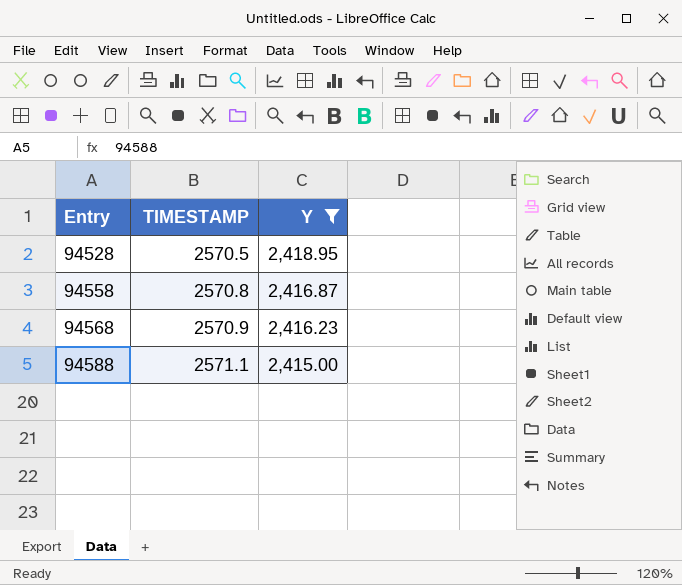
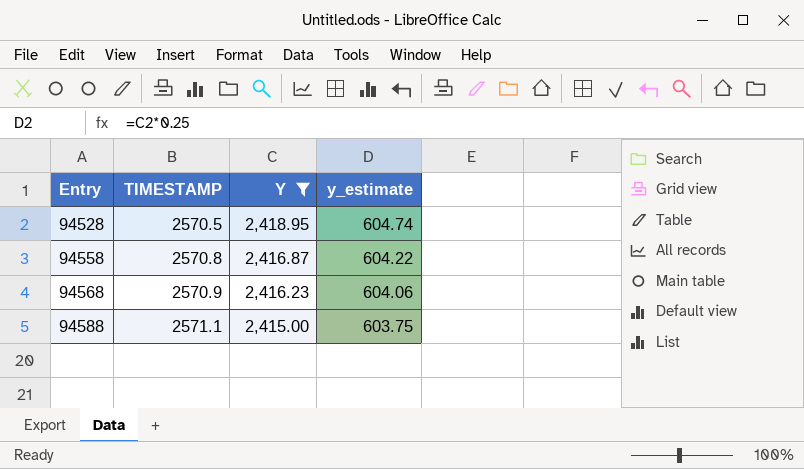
column y_estimate | formula: none -> [Y] * 0.25

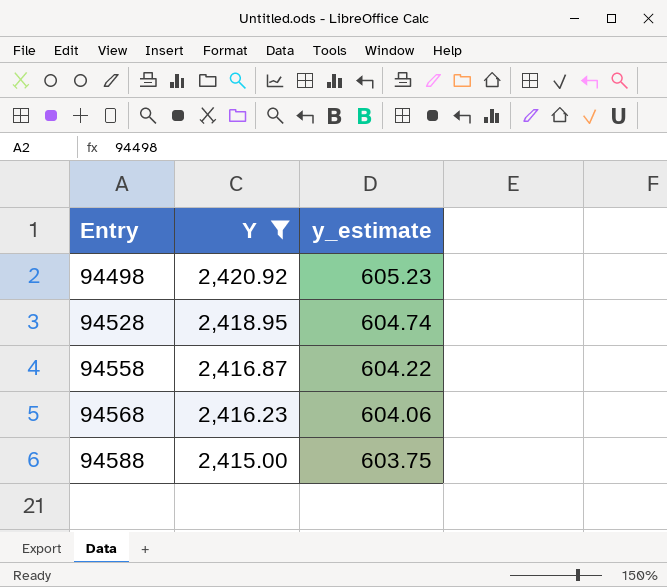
column TIMESTAMP | position: 2 -> none
row 94498: none -> 2,420.92 | 605.23

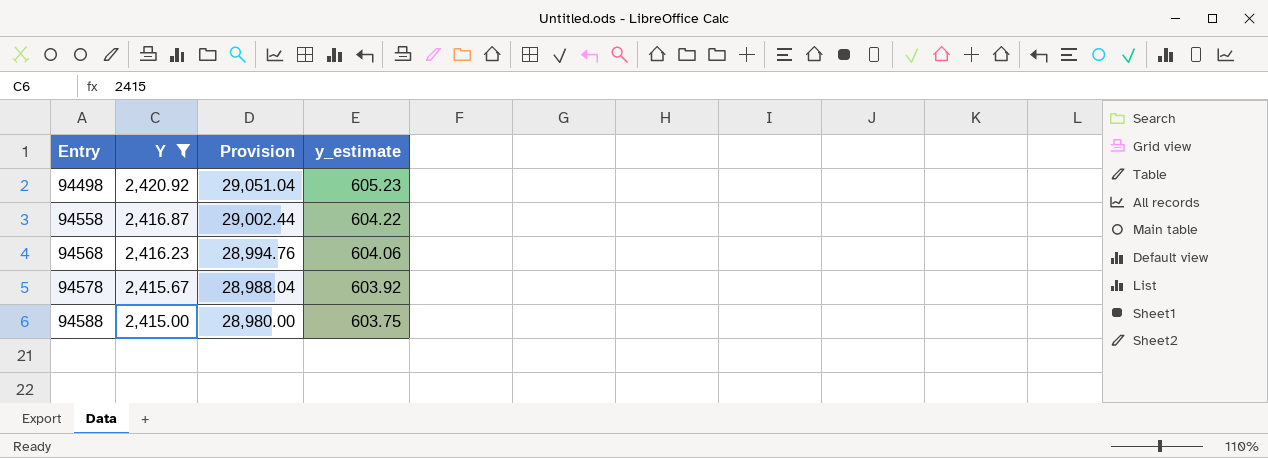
column Provision | formula: none -> [Y] * 12
row 94528: 2,418.95 | 604.74 -> none
row 94578: none -> 2,415.67 | 28,988.04 | 603.92

